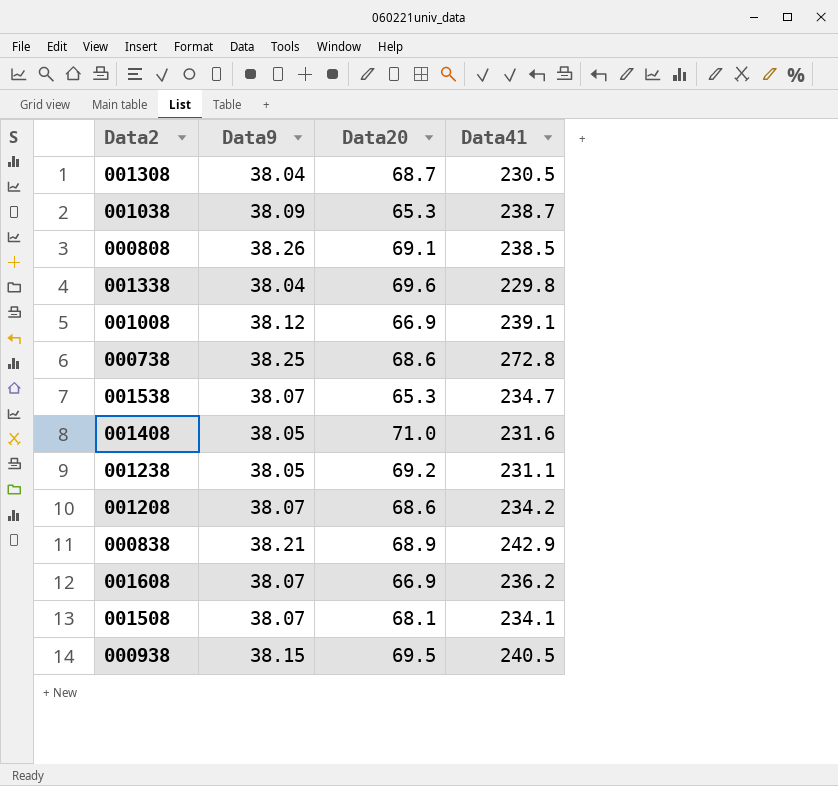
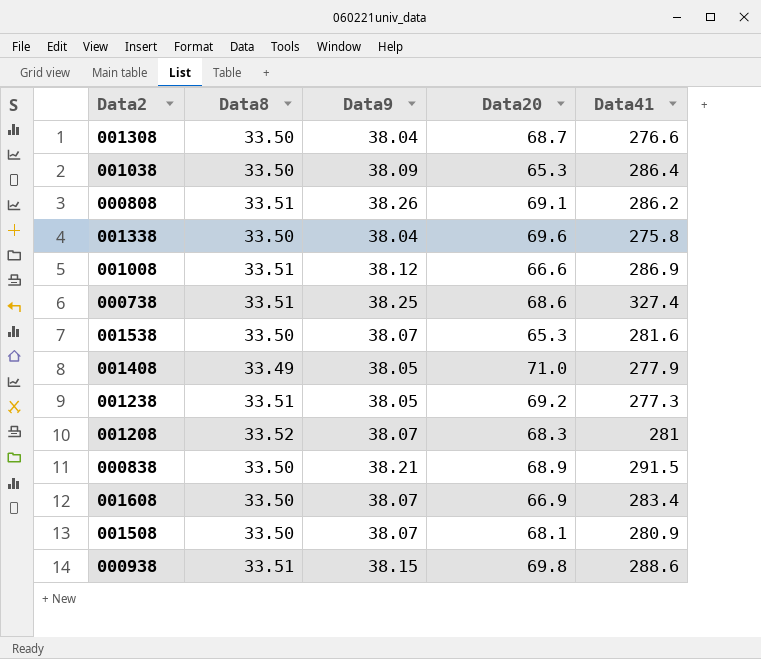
column Data8 | position: none -> 2
001308 | Data41: 230.5 -> 276.6
001038 | Data41: 238.7 -> 286.4
000808 | Data41: 238.5 -> 286.2
001338 | Data41: 229.8 -> 275.8
001008 | Data20: 66.9 -> 66.6
001008 | Data41: 239.1 -> 286.9
000738 | Data41: 272.8 -> 327.4
001538 | Data41: 234.7 -> 281.6
001408 | Data41: 231.6 -> 277.9
001238 | Data41: 231.1 -> 277.3
001208 | Data20: 68.6 -> 68.3
001208 | Data41: 234.2 -> 281
000838 | Data41: 242.9 -> 291.5
001608 | Data41: 236.2 -> 283.4
001508 | Data41: 234.1 -> 280.9
000938 | Data20: 69.5 -> 69.8
000938 | Data41: 240.5 -> 288.6

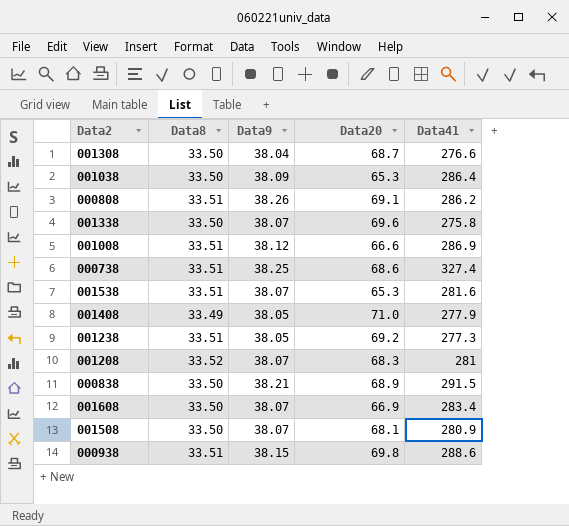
001338 | Data9: 38.04 -> 38.07
001538 | Data8: 33.50 -> 33.51

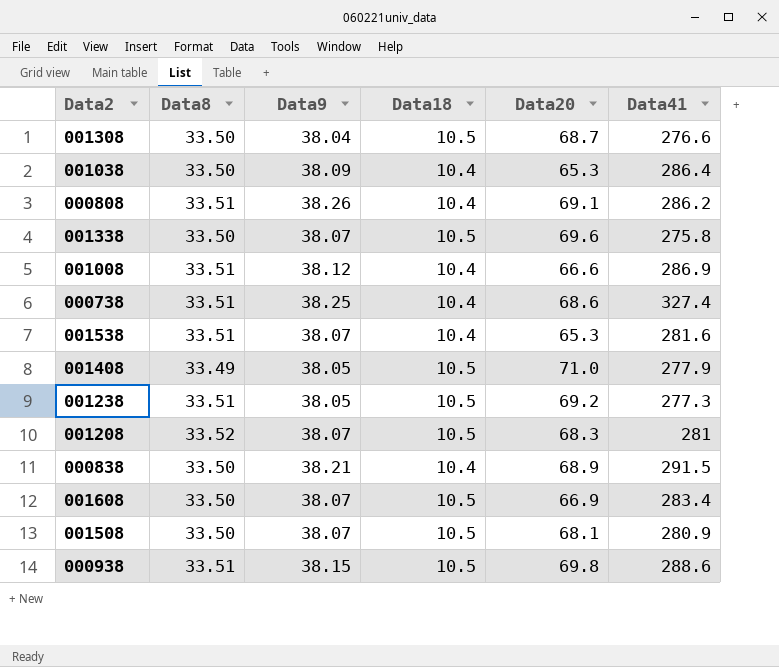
column Data18 | position: none -> 4

